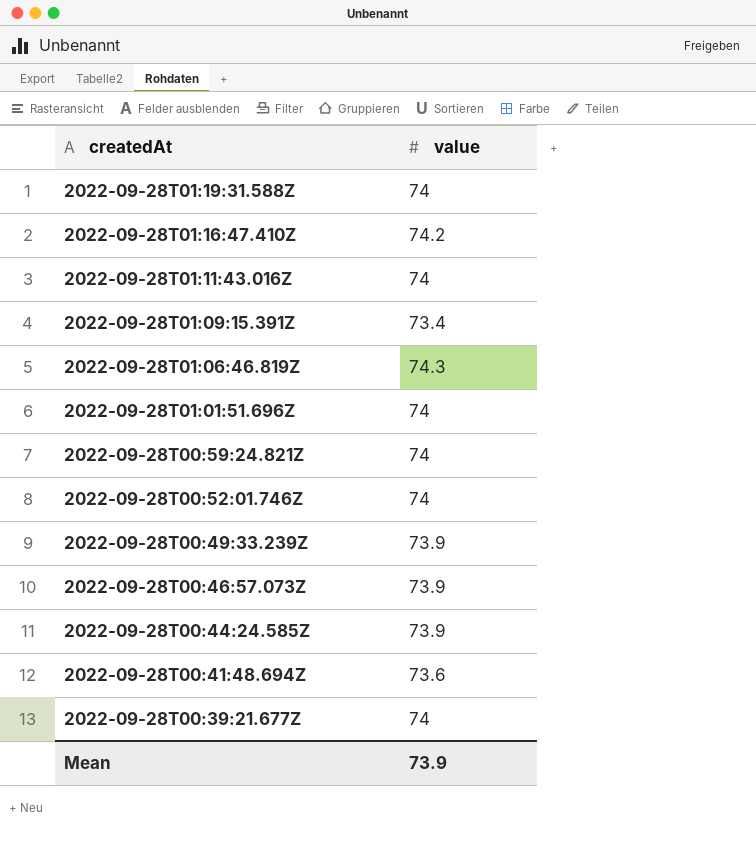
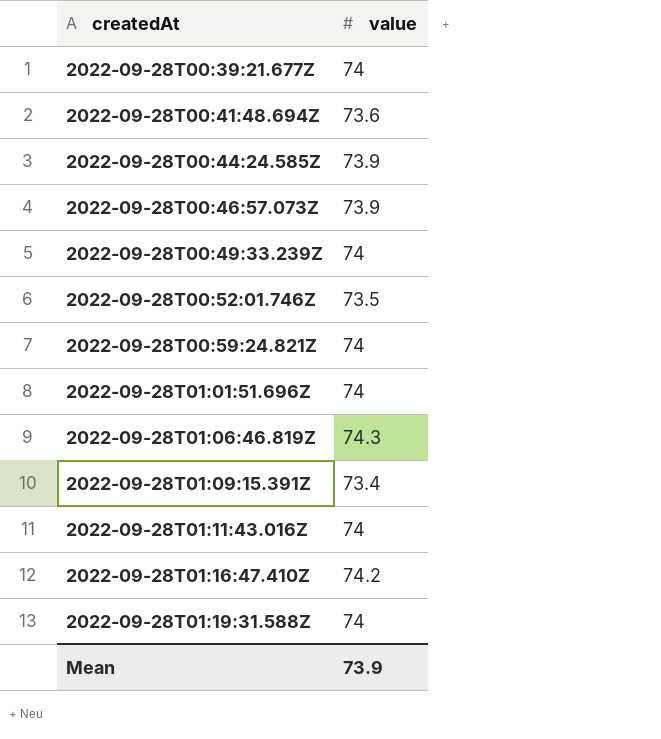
row order: createdAt descending -> createdAt ascending
2022-09-28T00:49:33.239Z | value: 73.9 -> 74
2022-09-28T00:52:01.746Z | value: 74 -> 73.5

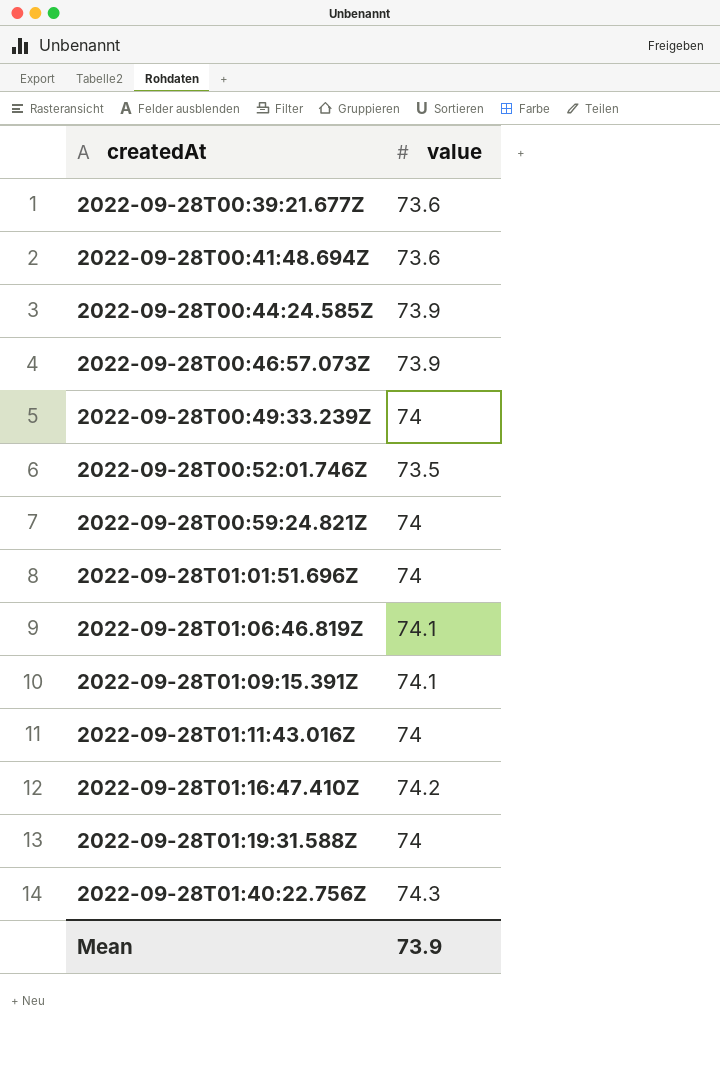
2022-09-28T00:39:21.677Z | value: 74 -> 73.6
2022-09-28T01:06:46.819Z | value: 74.3 -> 74.1
2022-09-28T01:09:15.391Z | value: 73.4 -> 74.1
row 2022-09-28T01:40:22.756Z: none -> 74.3

